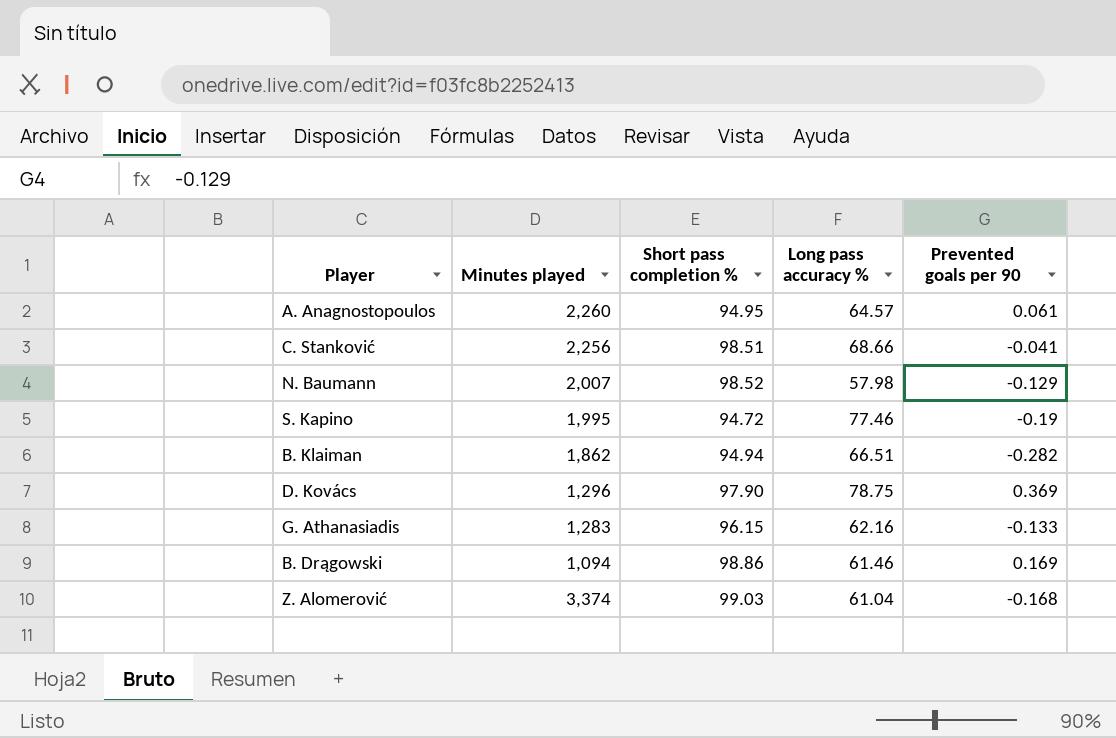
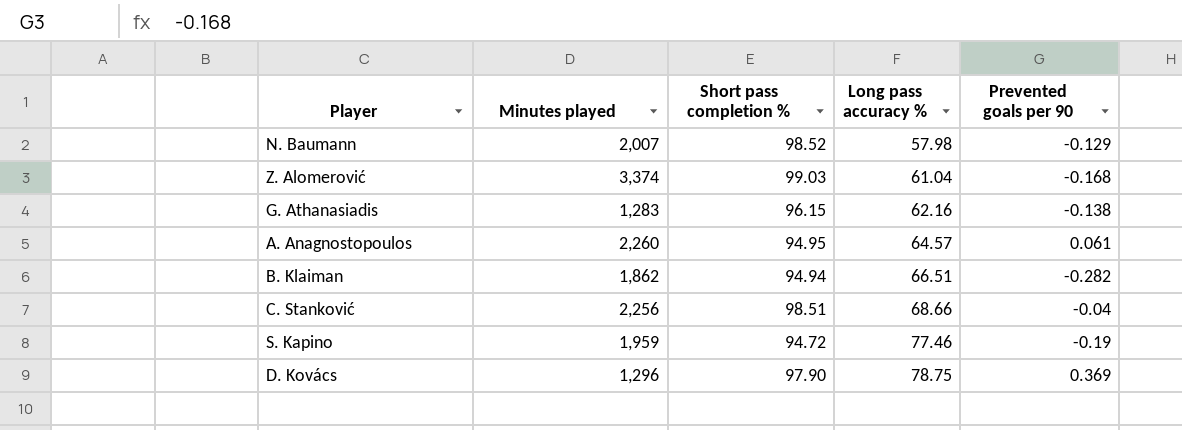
row order: none -> Long pass accuracy % ascending
row B. Drągowski: 1,094 | 98.86 | 61.46 | 0.169 -> none
G. Athanasiadis | Prevented goals per 90: -0.133 -> -0.138
C. Stanković | Prevented goals per 90: -0.041 -> -0.04
S. Kapino | Minutes played: 1,995 -> 1,959

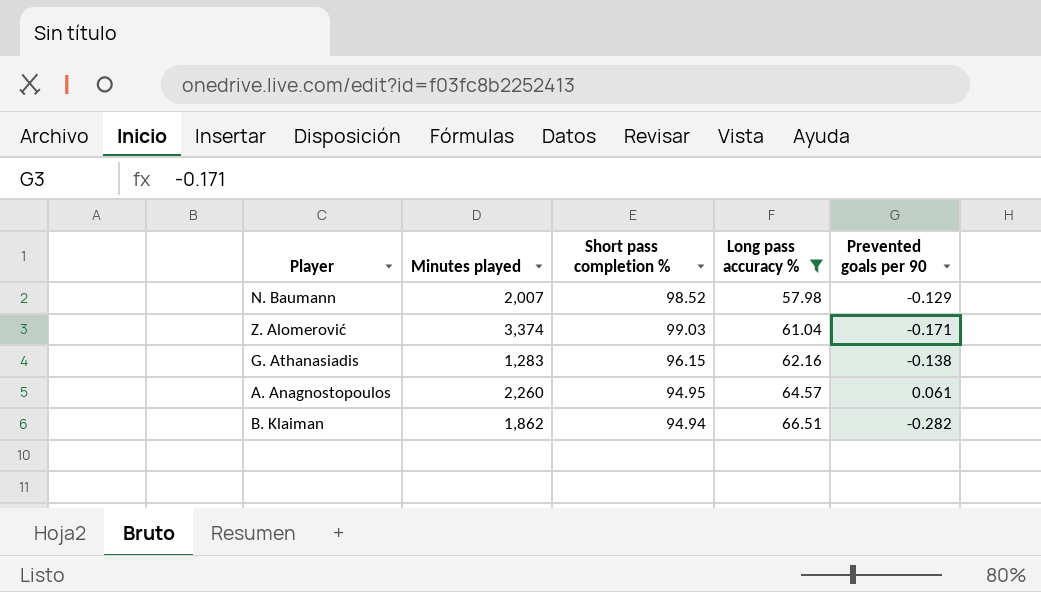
filter: none -> Long pass accuracy % <= 66.51
Z. Alomerović | Prevented goals per 90: -0.168 -> -0.171

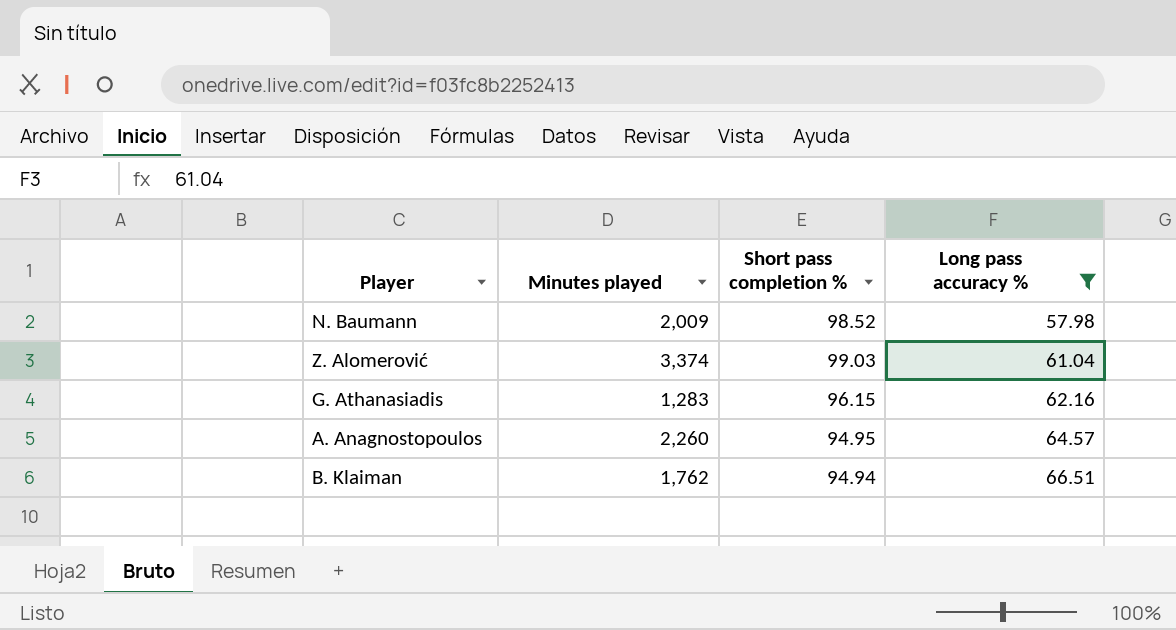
column Prevented goals per 90 | position: 5 -> none
N. Baumann | Minutes played: 2,007 -> 2,009
B. Klaiman | Minutes played: 1,862 -> 1,762

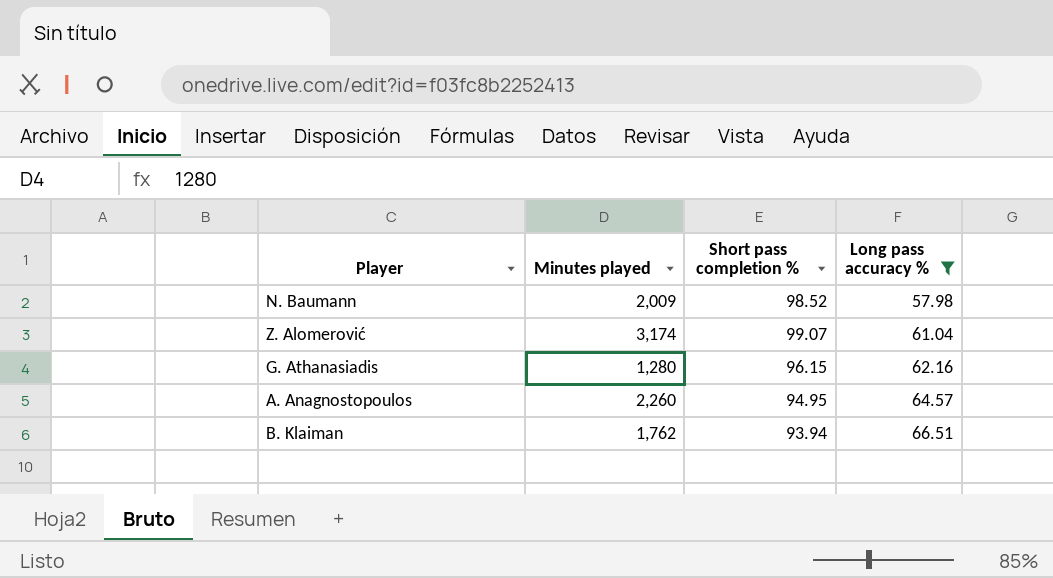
Z. Alomerović | Minutes played: 3,374 -> 3,174
Z. Alomerović | Short pass completion %: 99.03 -> 99.07
G. Athanasiadis | Minutes played: 1,283 -> 1,280
B. Klaiman | Short pass completion %: 94.94 -> 93.94

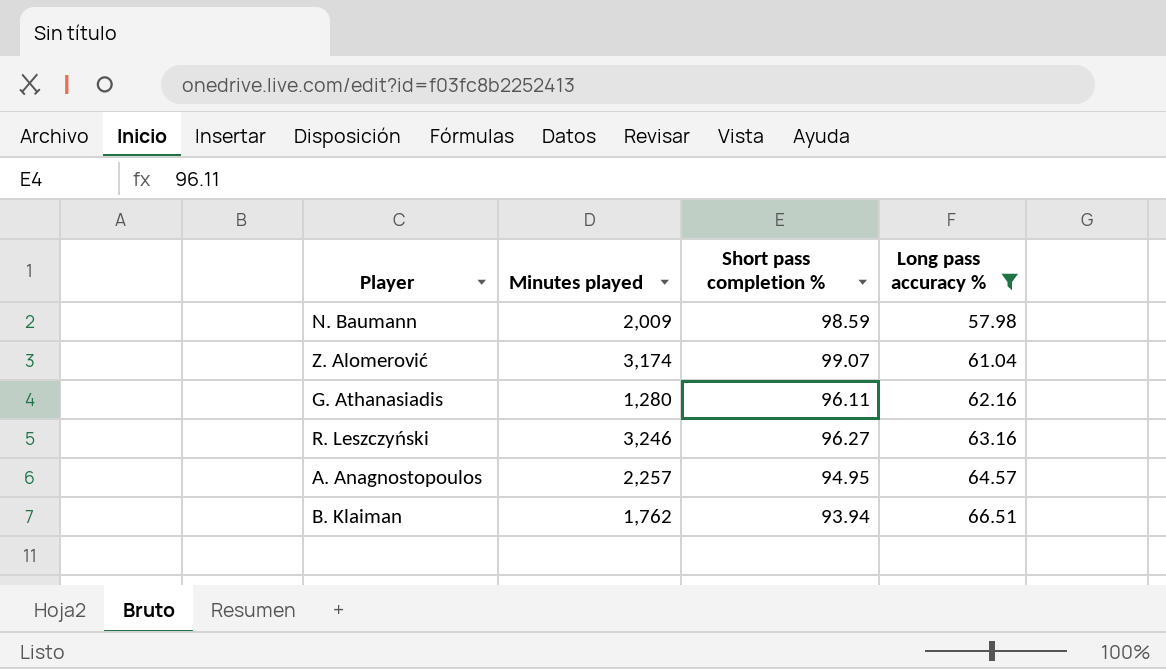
N. Baumann | Short pass completion %: 98.52 -> 98.59
G. Athanasiadis | Short pass completion %: 96.15 -> 96.11
row R. Leszczyński: none -> 3,246 | 96.27 | 63.16
A. Anagnostopoulos | Minutes played: 2,260 -> 2,257

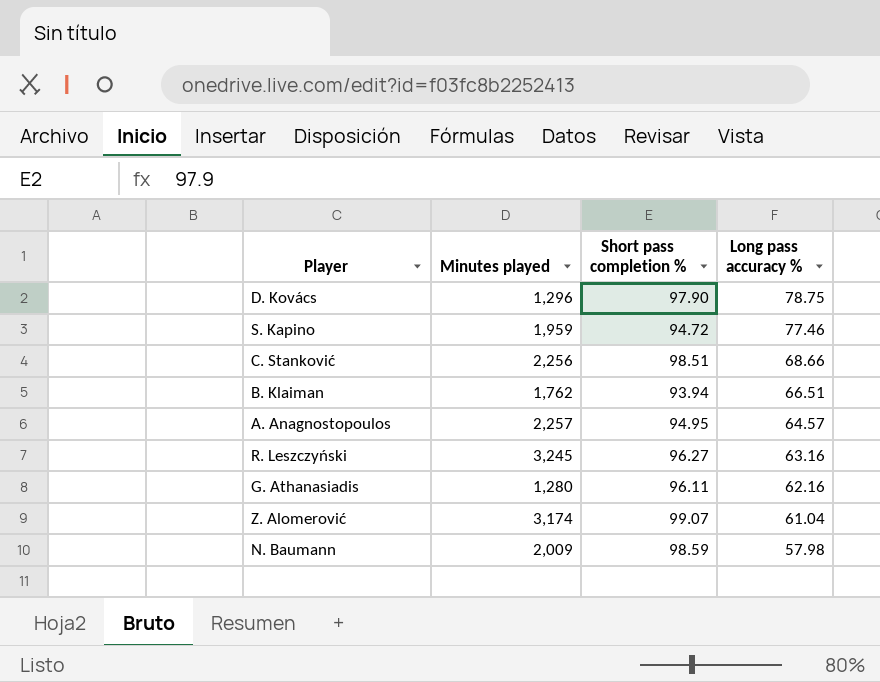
filter: Long pass accuracy % <= 66.51 -> none
row order: Long pass accuracy % ascending -> Long pass accuracy % descending
R. Leszczyński | Minutes played: 3,246 -> 3,245

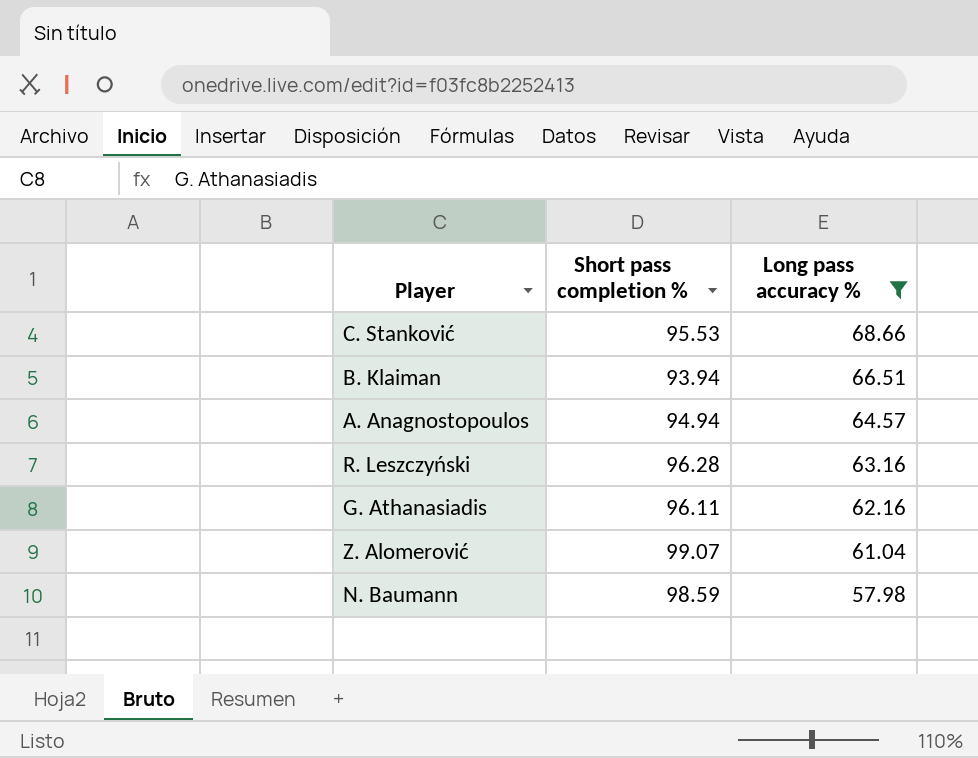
filter: none -> Long pass accuracy % <= 68.66
column Minutes played | position: 2 -> none
C. Stanković | Short pass completion %: 98.51 -> 95.53
A. Anagnostopoulos | Short pass completion %: 94.95 -> 94.94
R. Leszczyński | Short pass completion %: 96.27 -> 96.28

